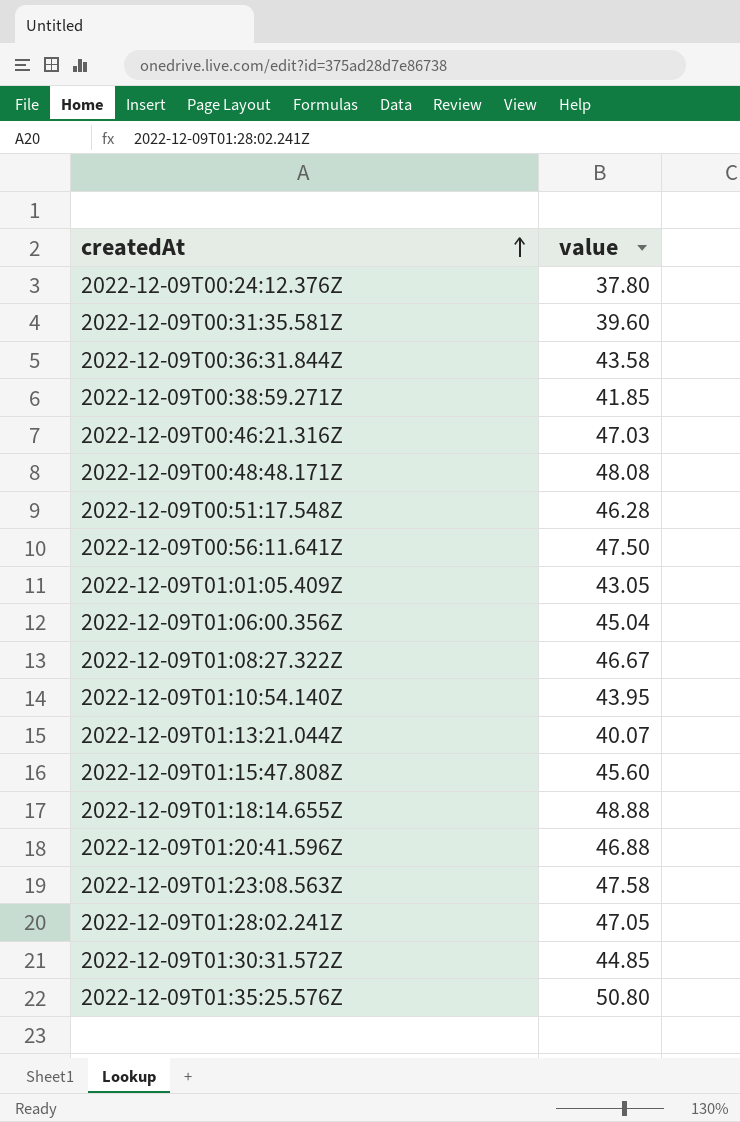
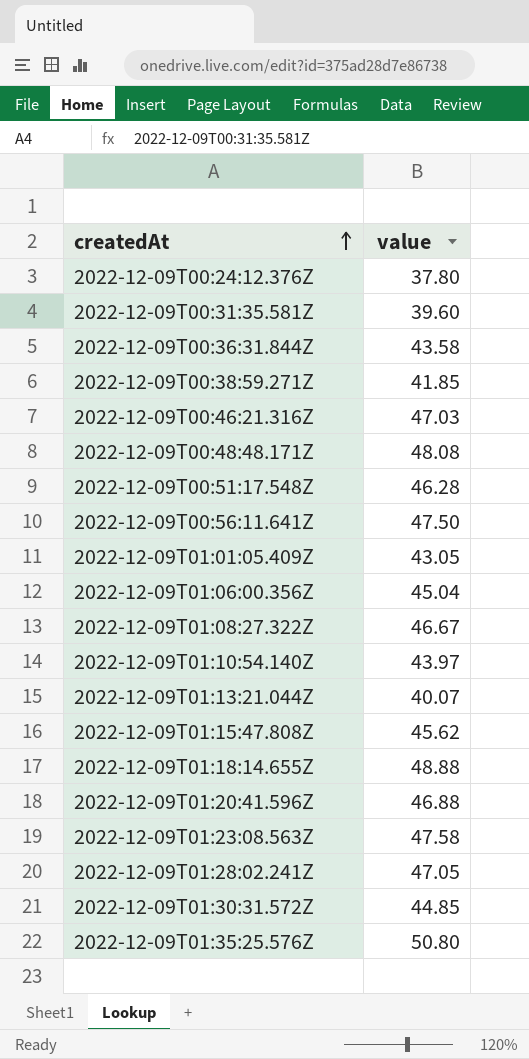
2022-12-09T01:10:54.140Z | value: 43.95 -> 43.97
2022-12-09T01:15:47.808Z | value: 45.60 -> 45.62

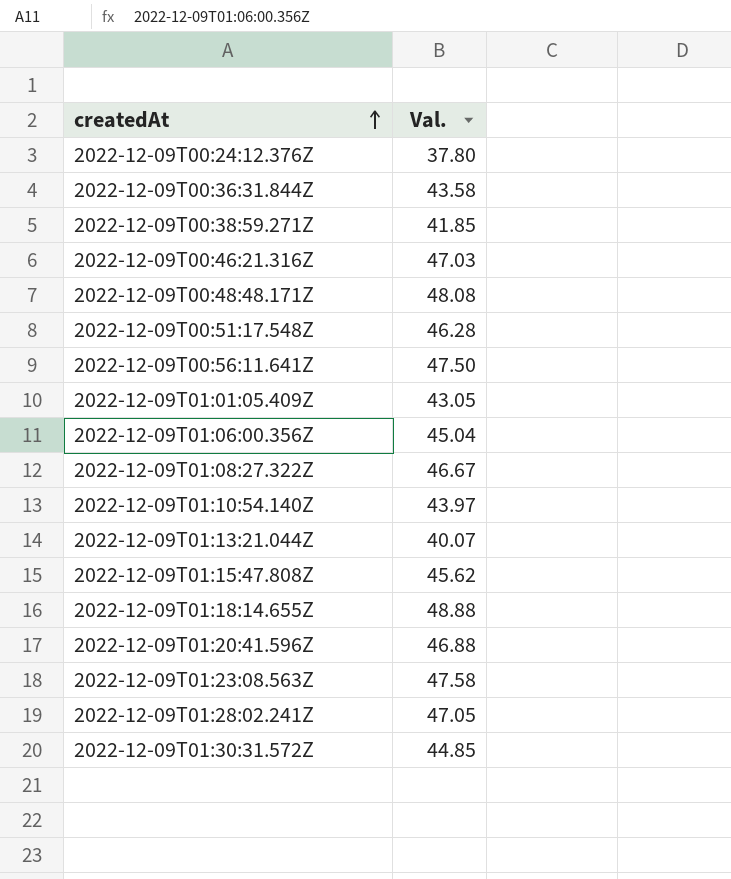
column name: value -> Val.
row 2022-12-09T00:31:35.581Z: 39.60 -> none
row 2022-12-09T01:35:25.576Z: 50.80 -> none

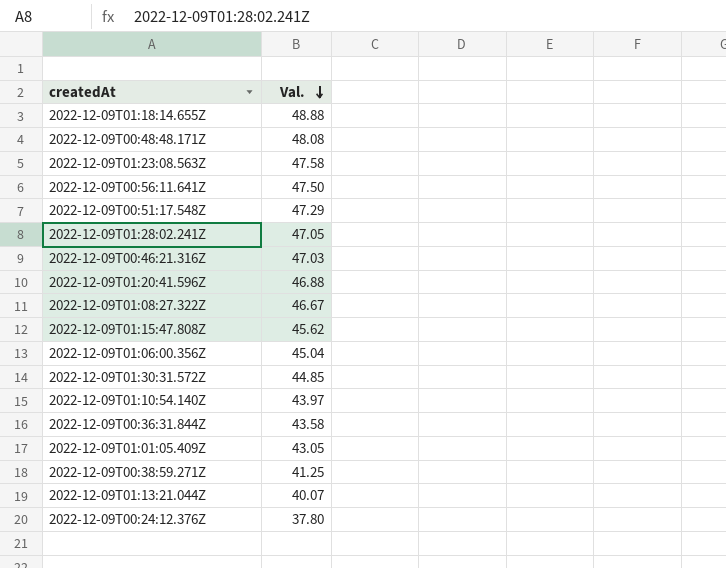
row order: createdAt ascending -> Val. descending
2022-12-09T00:51:17.548Z | Val.: 46.28 -> 47.29
2022-12-09T00:38:59.271Z | Val.: 41.85 -> 41.25

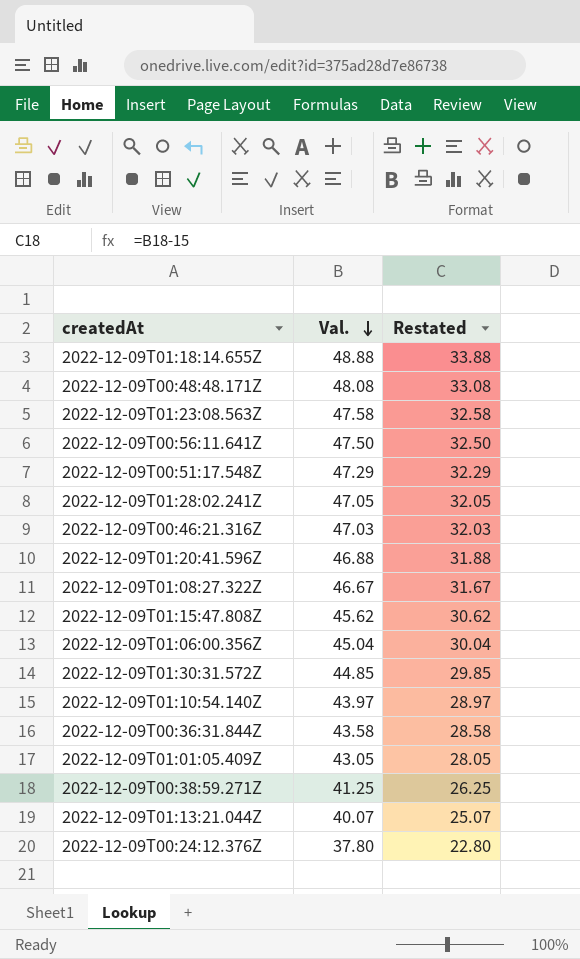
column Restated | formula: none -> [Val.] - 15

